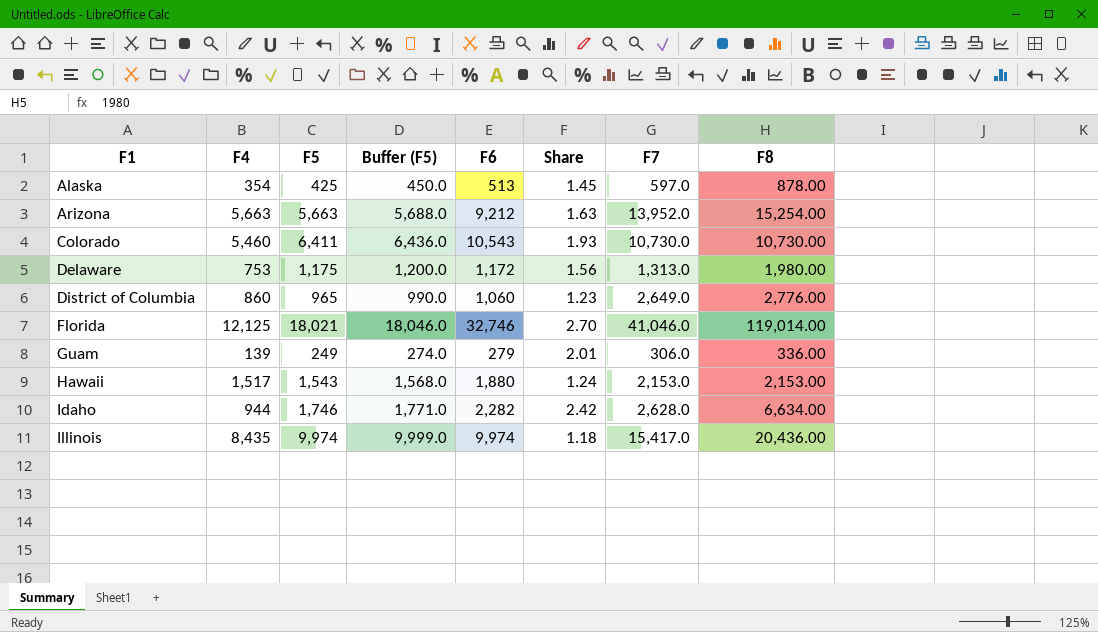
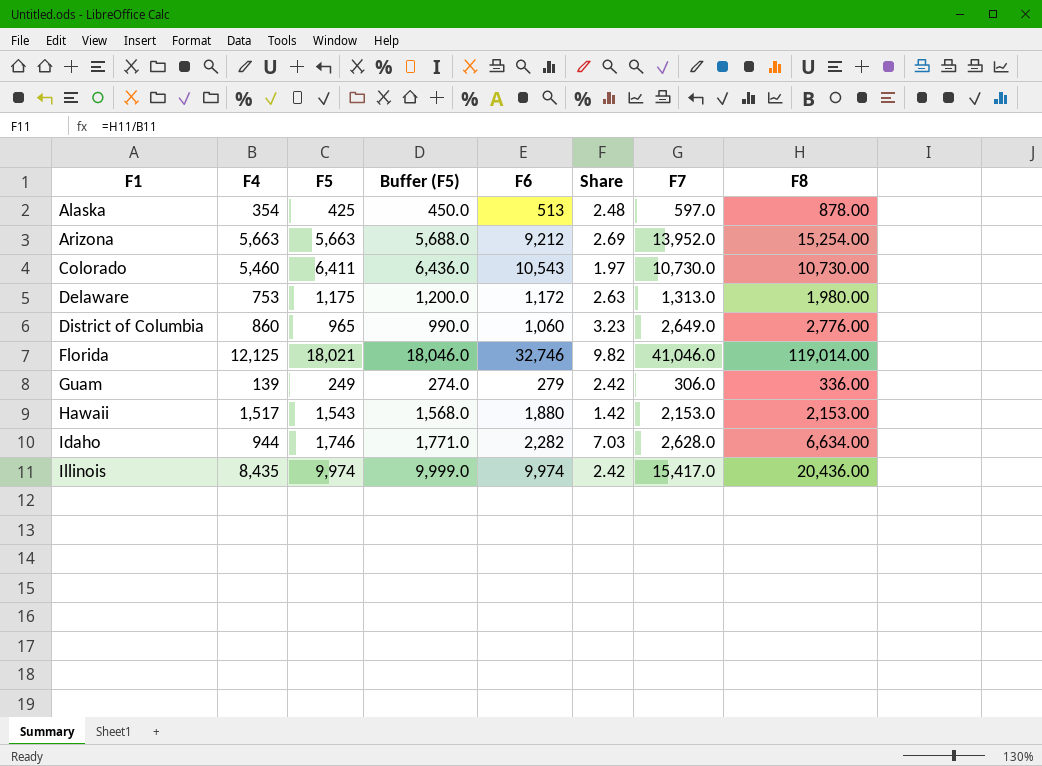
column Share | formula: [F6] / [F4] -> [F8] / [F4]

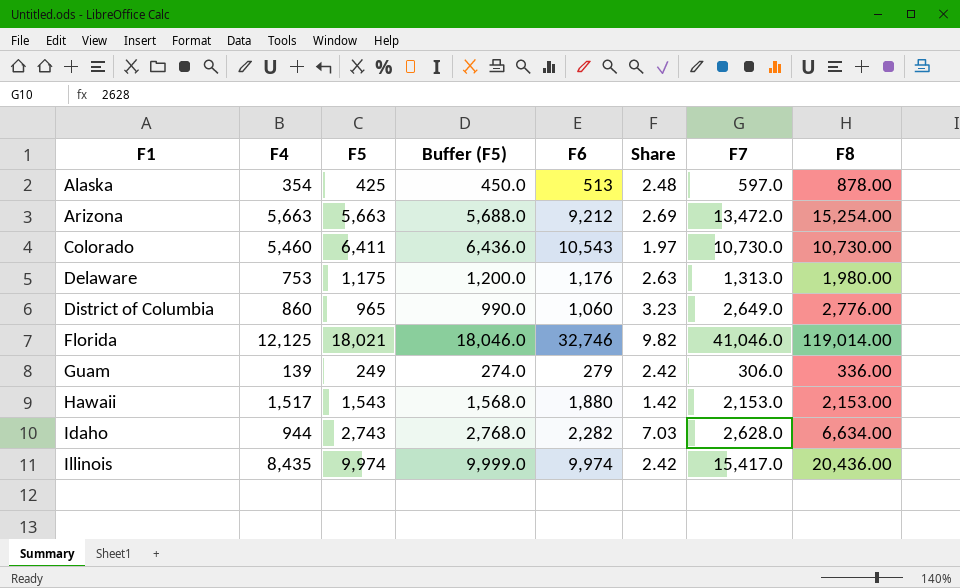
Arizona | F7: 13,952.0 -> 13,472.0
Delaware | F6: 1,172 -> 1,176
Idaho | F5: 1,746 -> 2,743
Idaho | Buffer (F5): 1,771.0 -> 2,768.0

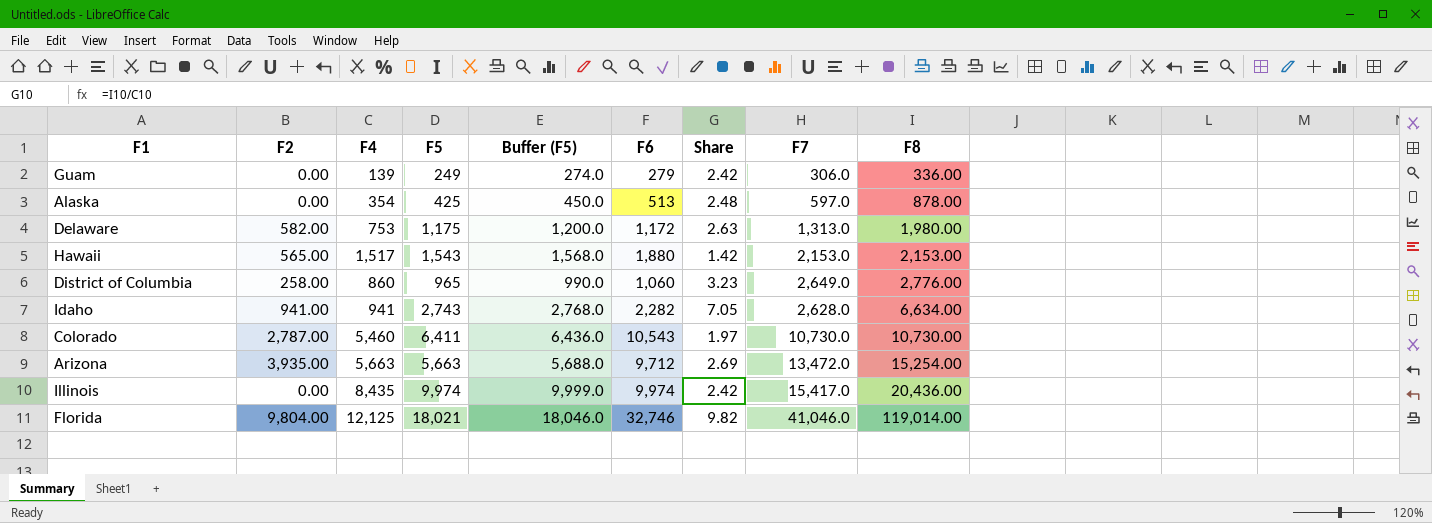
row order: F1 ascending -> F8 ascending
column F2 | position: none -> 2
Delaware | F6: 1,176 -> 1,172
Idaho | F4: 944 -> 941
Idaho | Share: 7.03 -> 7.05
Arizona | F6: 9,212 -> 9,712

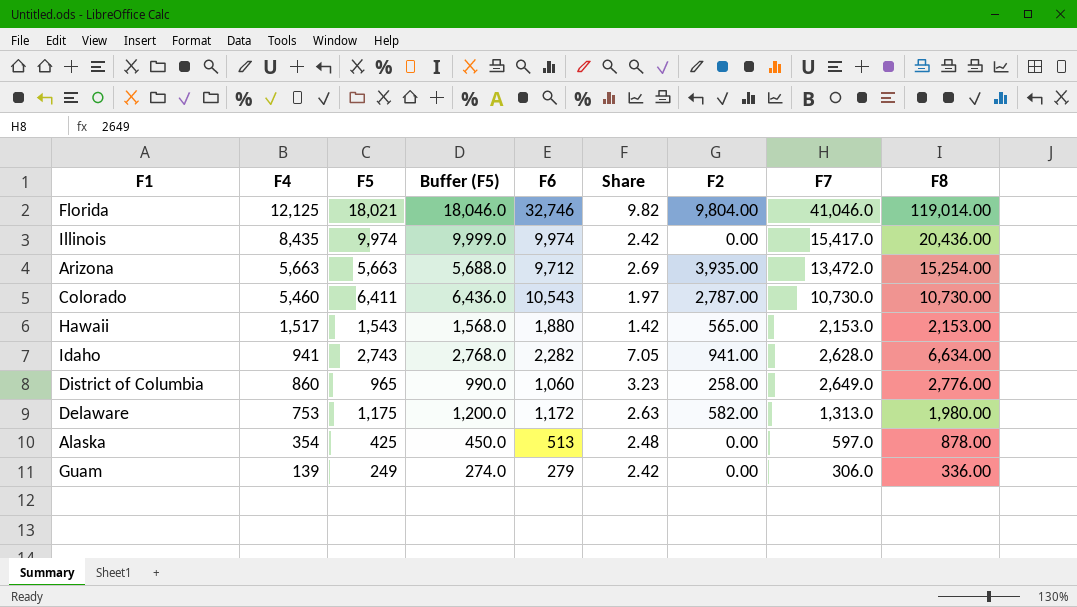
row order: F8 ascending -> F4 descending
column F2 | position: 2 -> 7

